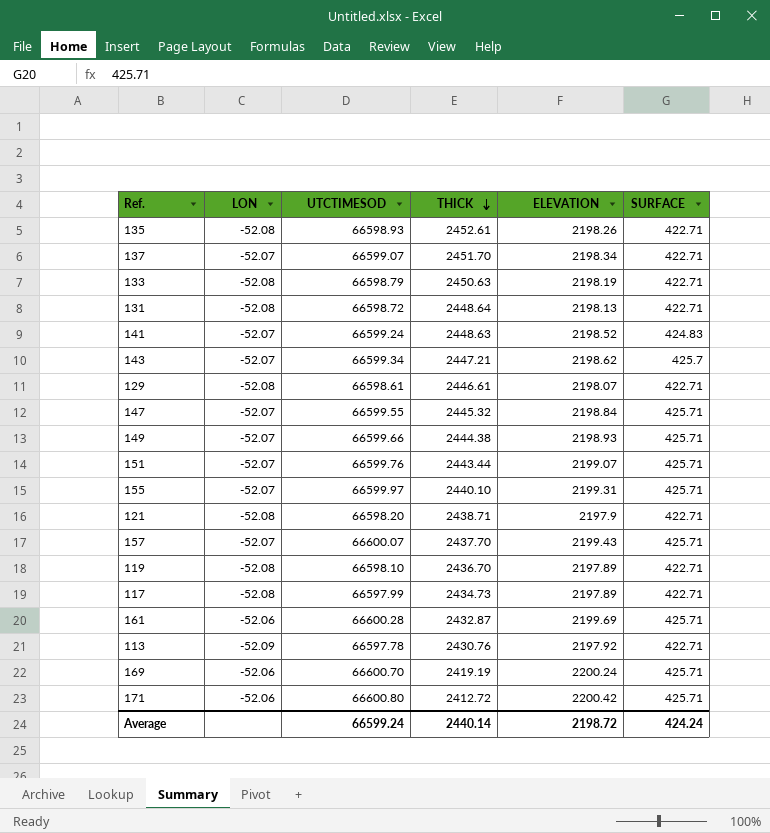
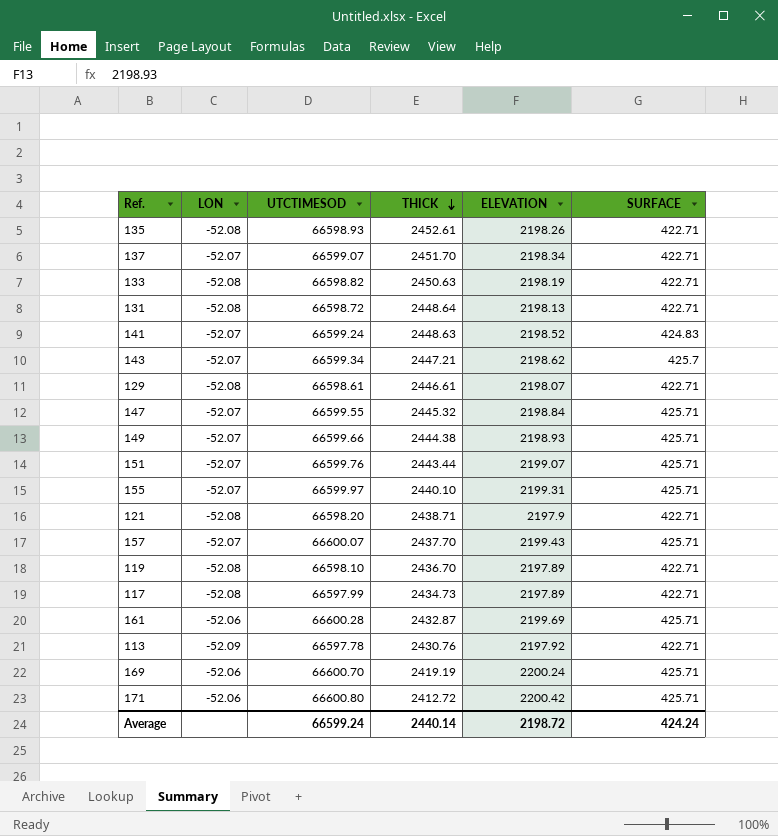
133 | UTCTIMESOD: 66598.79 -> 66598.82

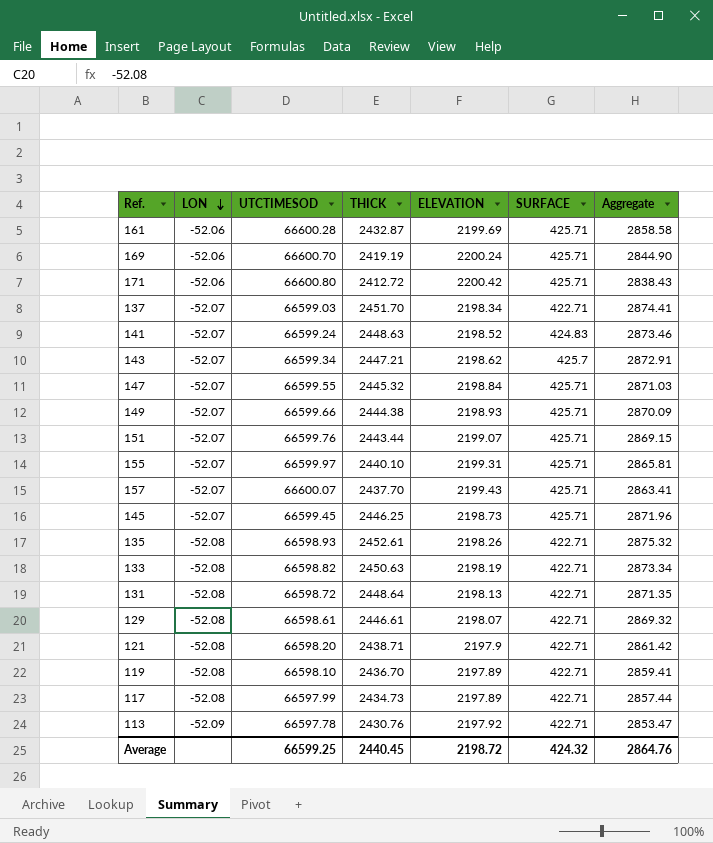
row order: THICK descending -> LON descending
column Aggregate | formula: none -> [THICK] + [SURFACE]
137 | UTCTIMESOD: 66599.07 -> 66599.03
row 145: none -> -52.07 | 66599.45 | 2446.25 | 2198.73 | 425.71 | 2871.96
Average | UTCTIMESOD: 66599.24 -> 66599.25
Average | THICK: 2440.14 -> 2440.45
Average | SURFACE: 424.24 -> 424.32

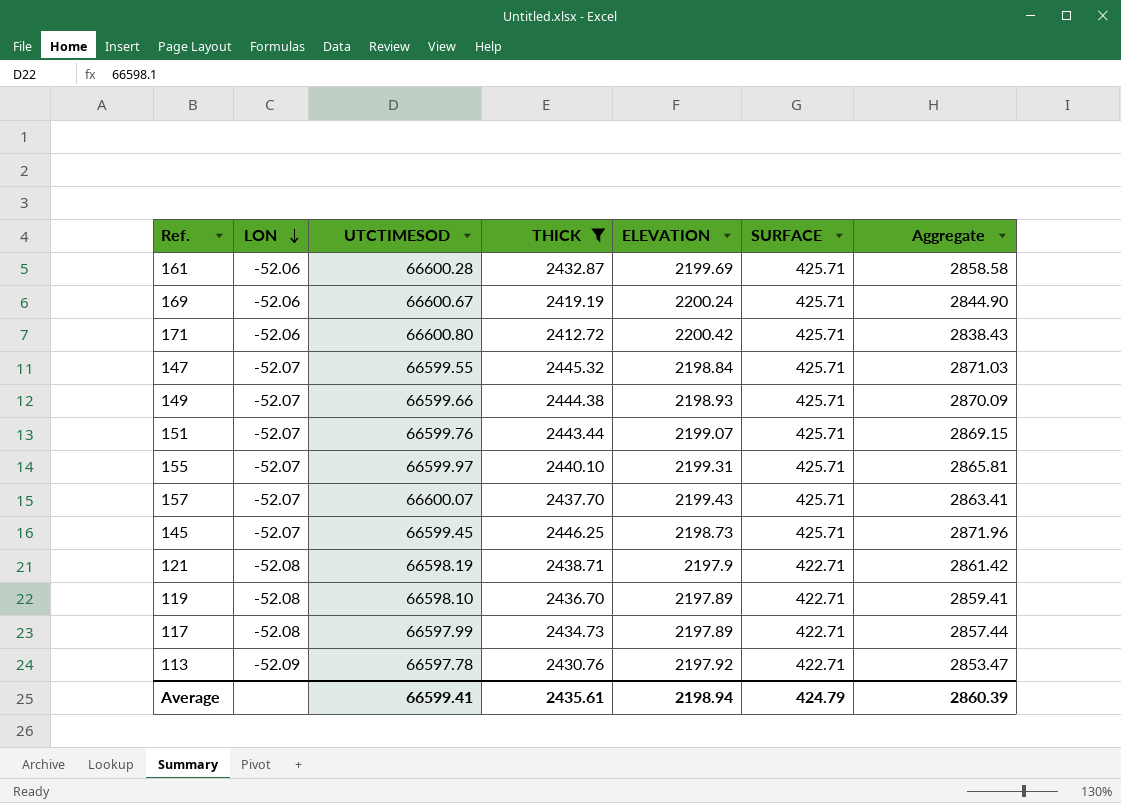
filter: none -> THICK <= 2446.25
169 | UTCTIMESOD: 66600.70 -> 66600.67
121 | UTCTIMESOD: 66598.20 -> 66598.19
Average | UTCTIMESOD: 66599.25 -> 66599.41
Average | THICK: 2440.45 -> 2435.61
Average | ELEVATION: 2198.72 -> 2198.94
Average | SURFACE: 424.32 -> 424.79
Average | Aggregate: 2864.76 -> 2860.39

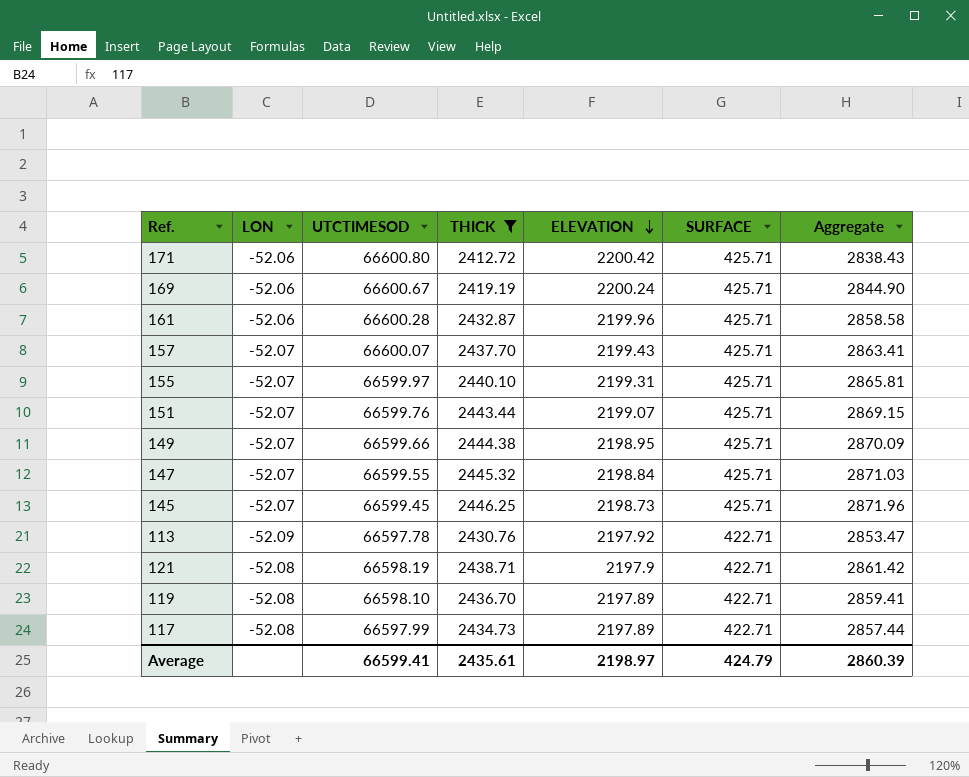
row order: LON descending -> ELEVATION descending
161 | ELEVATION: 2199.69 -> 2199.96
149 | ELEVATION: 2198.93 -> 2198.95
Average | ELEVATION: 2198.94 -> 2198.97

